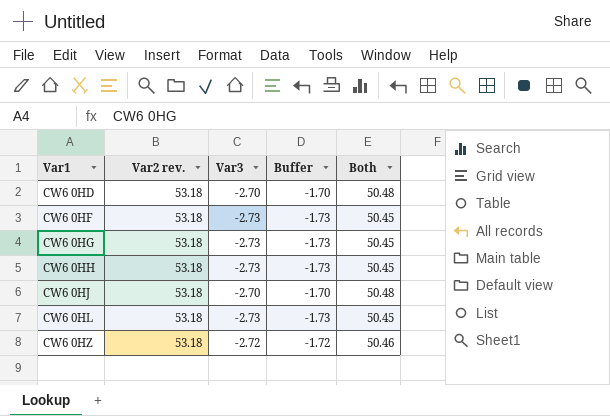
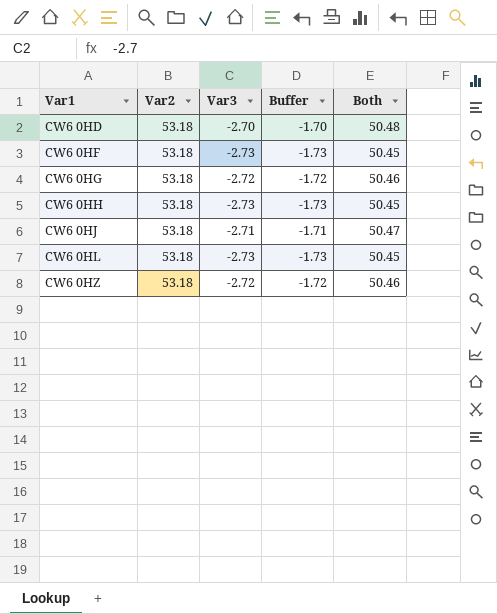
column name: Var2 rev. -> Var2
CW6 0HG | Var3: -2.73 -> -2.72
CW6 0HG | Buffer: -1.73 -> -1.72
CW6 0HG | Both: 50.45 -> 50.46
CW6 0HJ | Var3: -2.70 -> -2.71
CW6 0HJ | Buffer: -1.70 -> -1.71
CW6 0HJ | Both: 50.48 -> 50.47

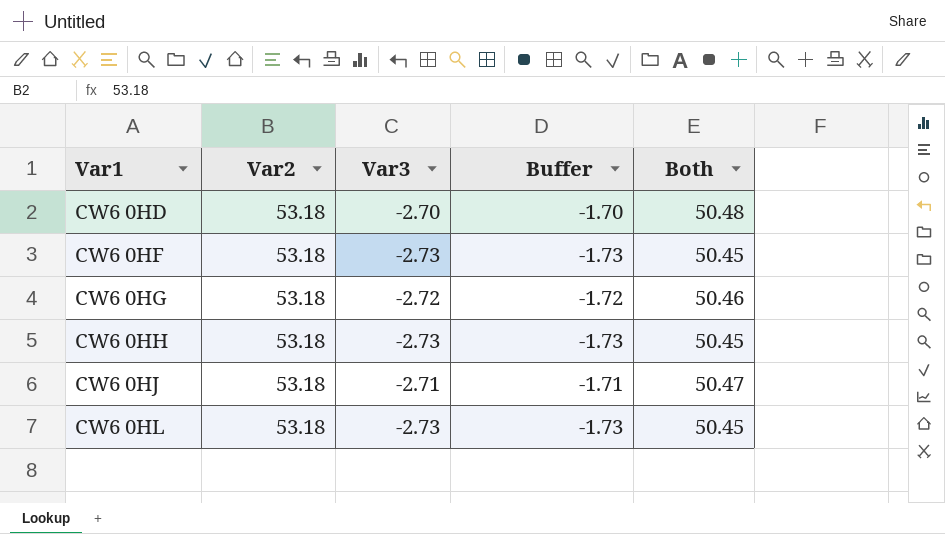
row CW6 0HZ: 53.18 | -2.72 | -1.72 | 50.46 -> none

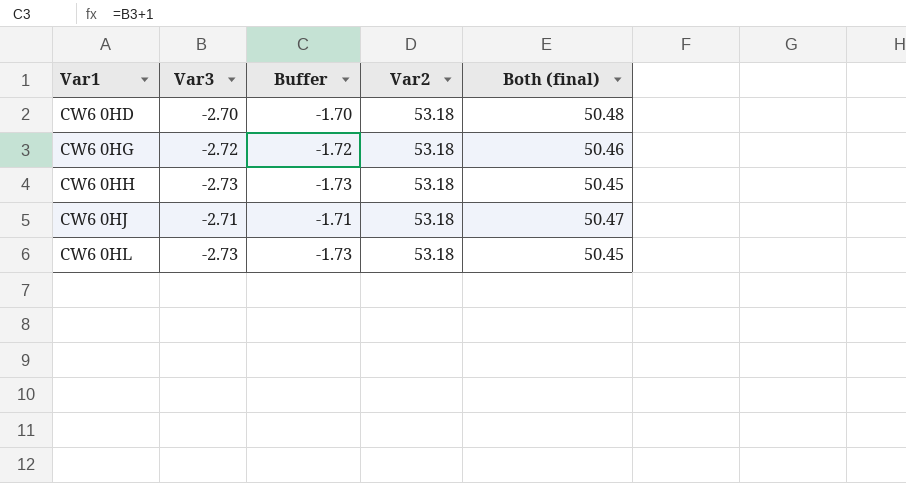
column Var2 | position: 2 -> 4
column name: Both -> Both (final)
row CW6 0HF: 53.18 | -2.73 | -1.73 | 50.45 -> none

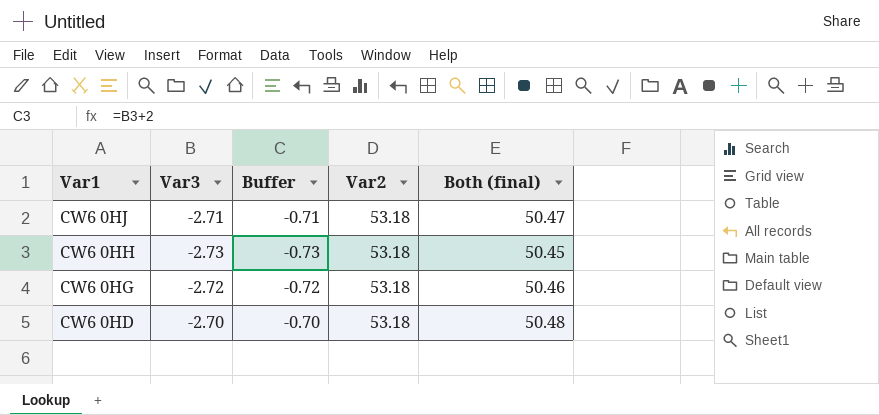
row order: Var1 ascending -> Var1 descending
column Buffer | formula: [Var3] + 1 -> [Var3] + 2
row CW6 0HL: -2.73 | -1.73 | 53.18 | 50.45 -> none

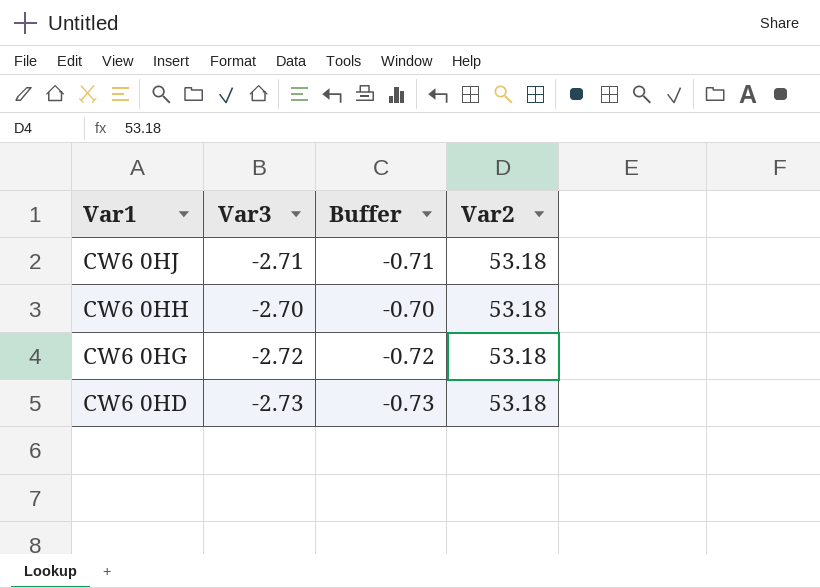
column Both (final) | formula: [Var3] + [Var2] -> none
CW6 0HH | Var3: -2.73 -> -2.70
CW6 0HH | Buffer: -0.73 -> -0.70
CW6 0HD | Var3: -2.70 -> -2.73
CW6 0HD | Buffer: -0.70 -> -0.73

